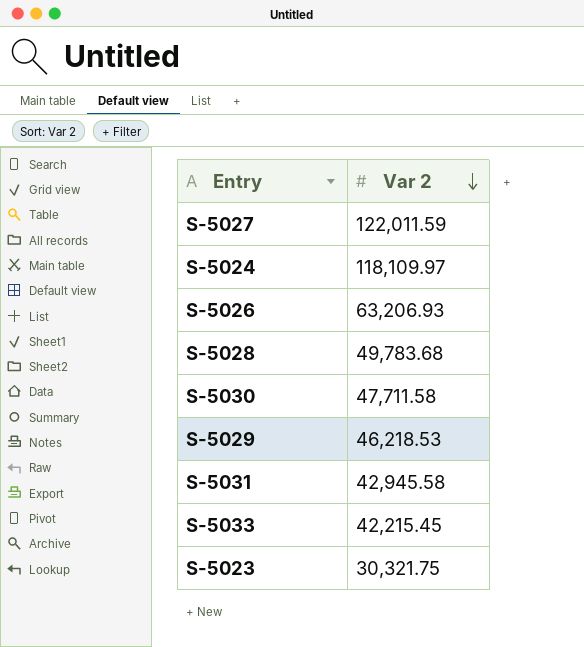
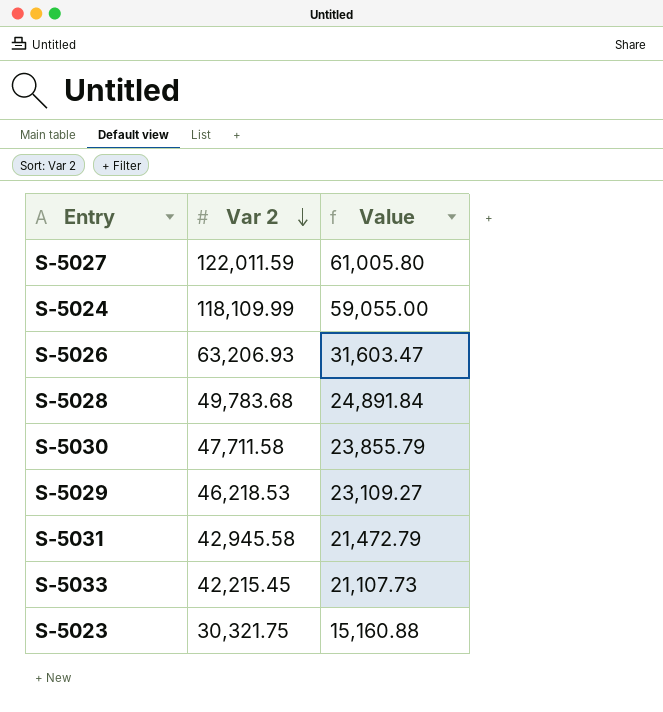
column Value | formula: none -> [Var 2] * 0.5
S-5024 | Var 2: 118,109.97 -> 118,109.99

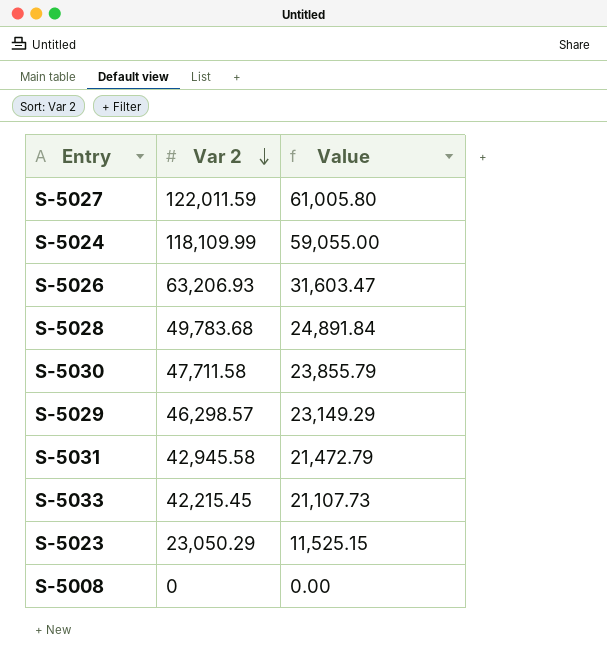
S-5029 | Var 2: 46,218.53 -> 46,298.57
S-5029 | Value: 23,109.27 -> 23,149.29
S-5023 | Var 2: 30,321.75 -> 23,050.29
S-5023 | Value: 15,160.88 -> 11,525.15
row S-5008: none -> 0 | 0.00

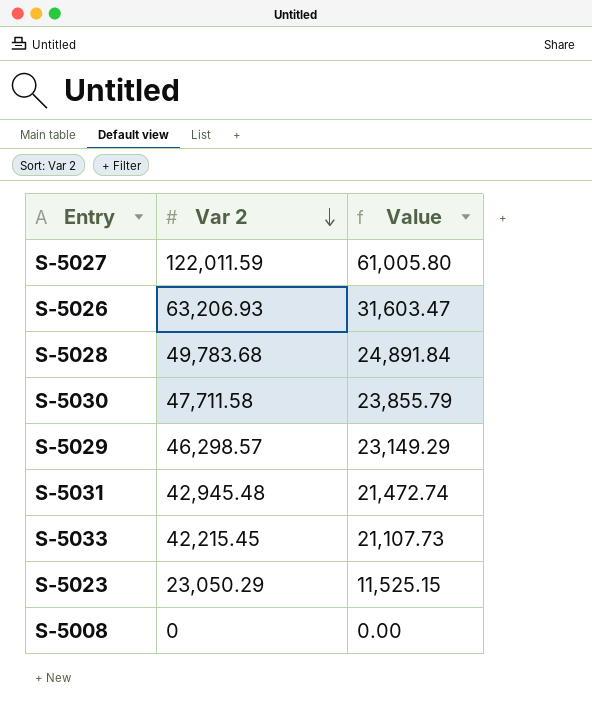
row S-5024: 118,109.99 | 59,055.00 -> none
S-5031 | Var 2: 42,945.58 -> 42,945.48
S-5031 | Value: 21,472.79 -> 21,472.74

